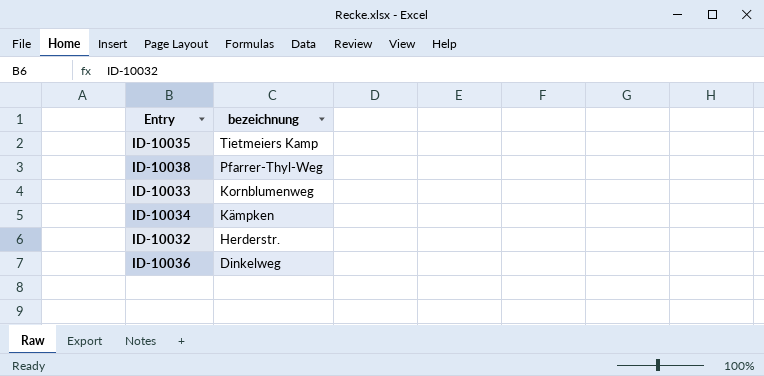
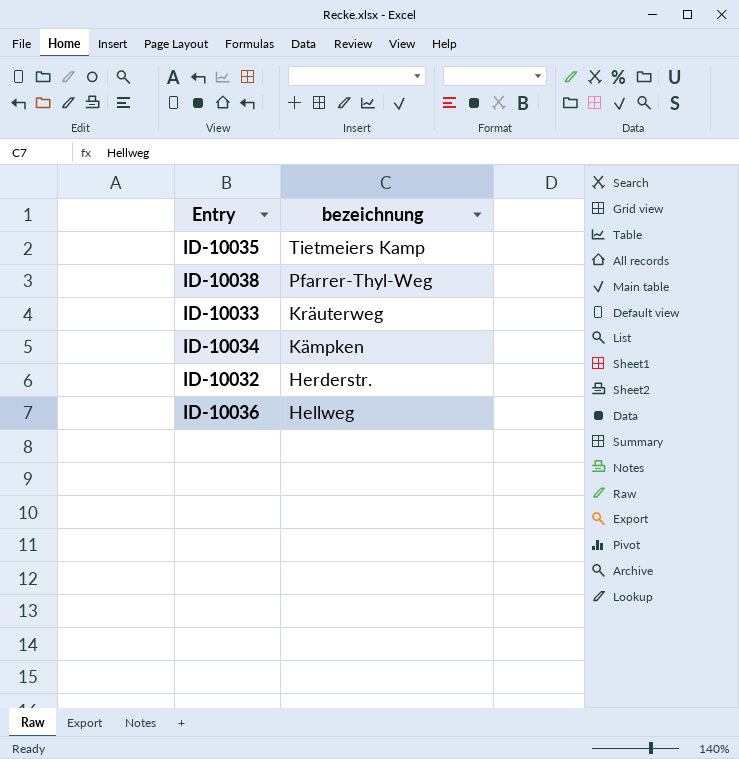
ID-10033 | bezeichnung: Kornblumenweg -> Kräuterweg
ID-10036 | bezeichnung: Dinkelweg -> Hellweg

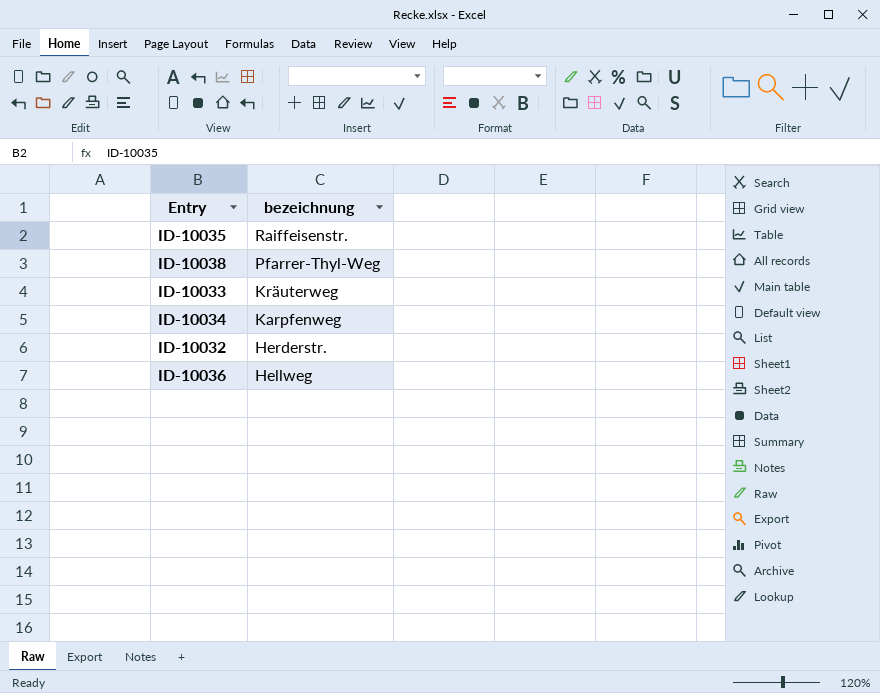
ID-10035 | bezeichnung: Tietmeiers Kamp -> Raiffeisenstr.
ID-10034 | bezeichnung: Kämpken -> Karpfenweg

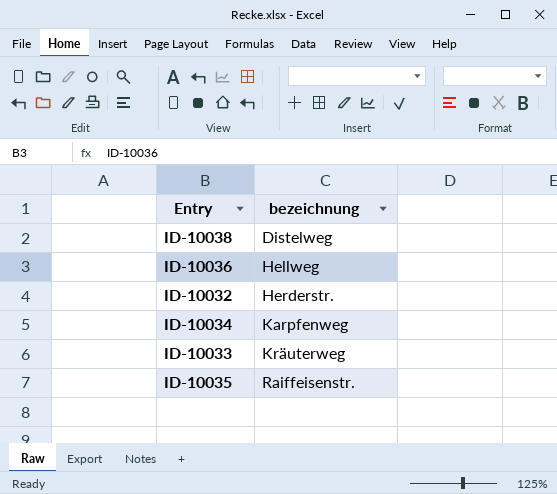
row order: bezeichnung descending -> bezeichnung ascending
ID-10038 | bezeichnung: Pfarrer-Thyl-Weg -> Distelweg

